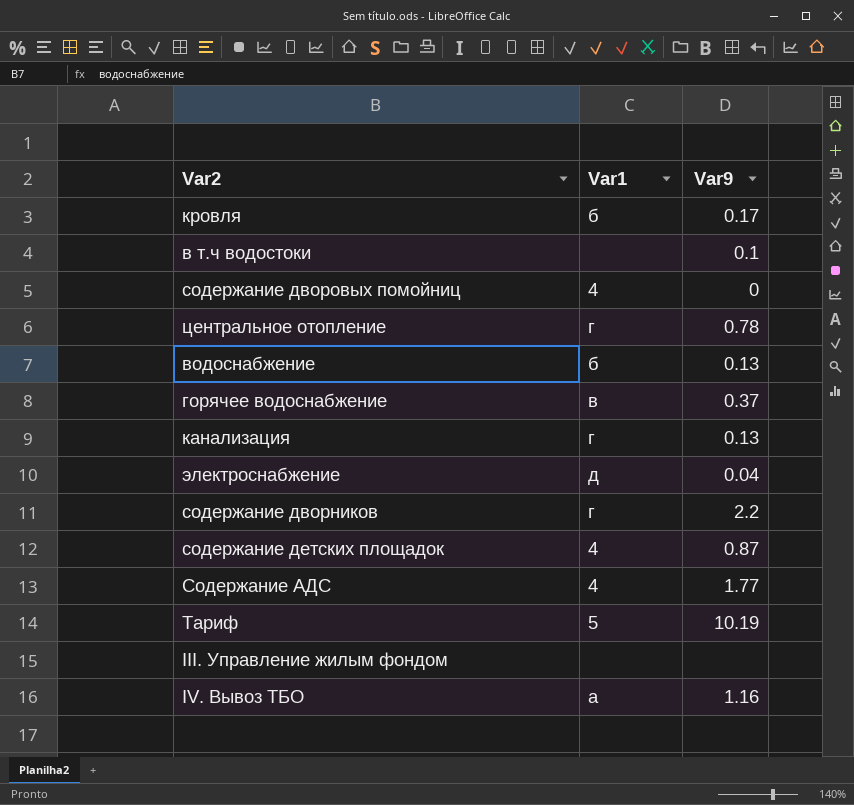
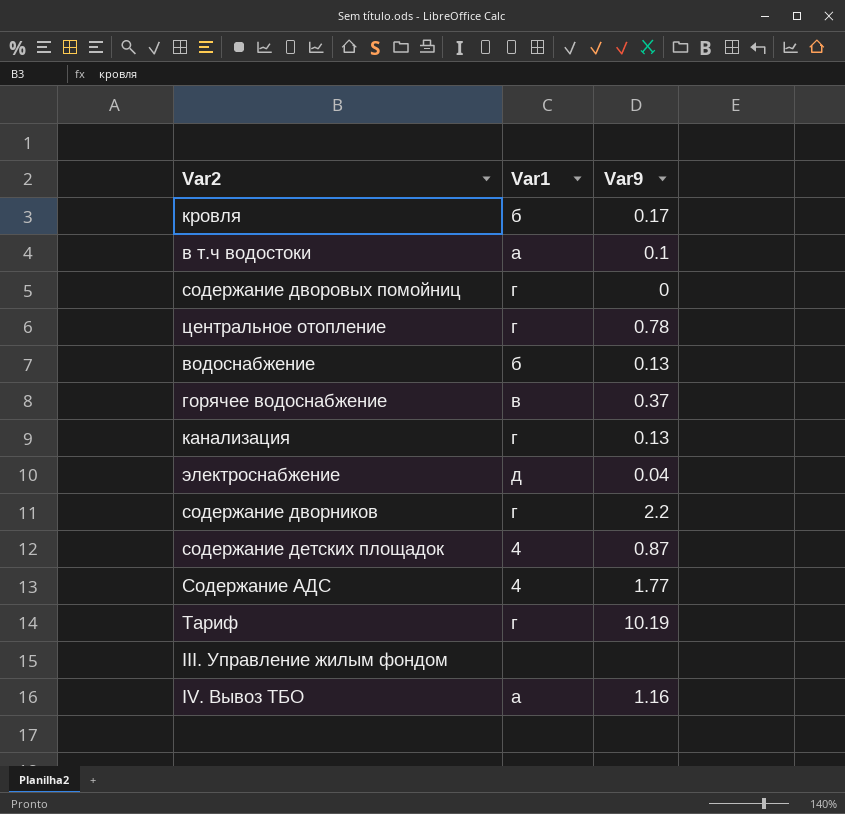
в т.ч водостоки | Var1: none -> а
содержание дворовых помойниц | Var1: 4 -> г
Тариф | Var1: 5 -> г

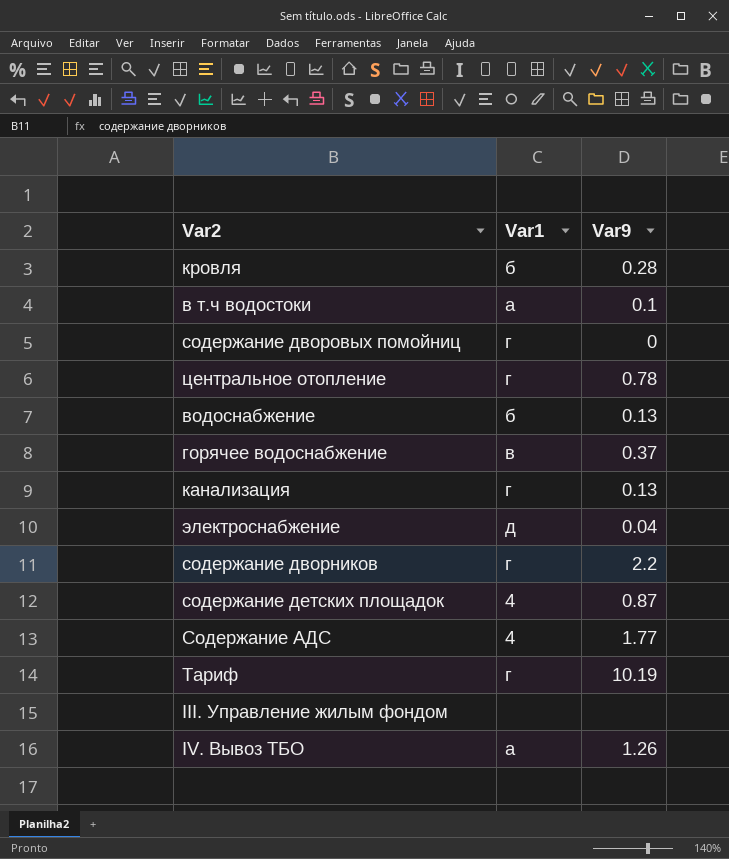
кровля | Var9: 0.17 -> 0.28
IV. Вывоз ТБО | Var9: 1.16 -> 1.26

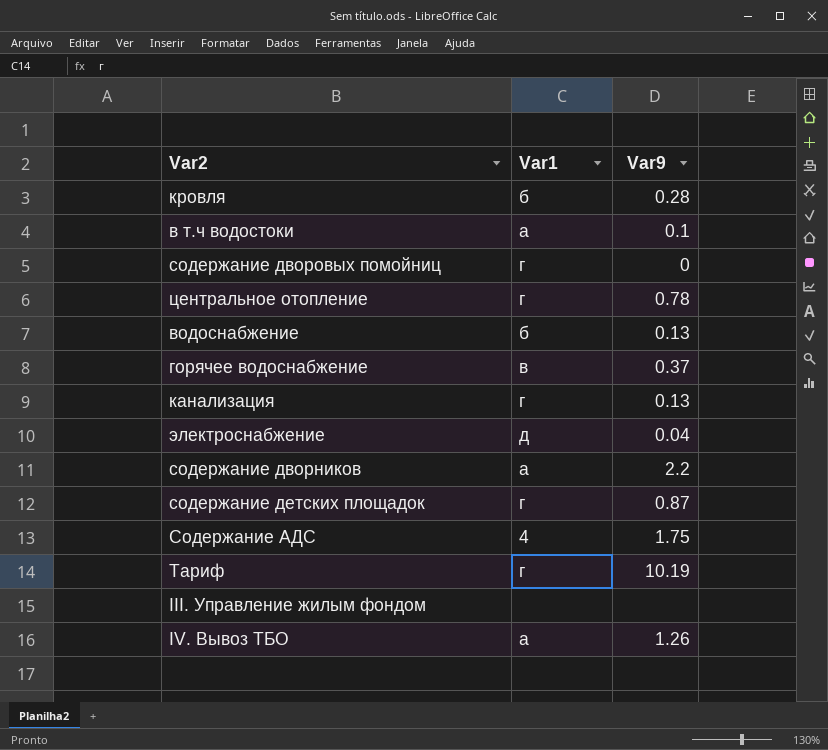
содержание дворников | Var1: г -> а
содержание детских площадок | Var1: 4 -> г
Содержание АДС | Var9: 1.77 -> 1.75

